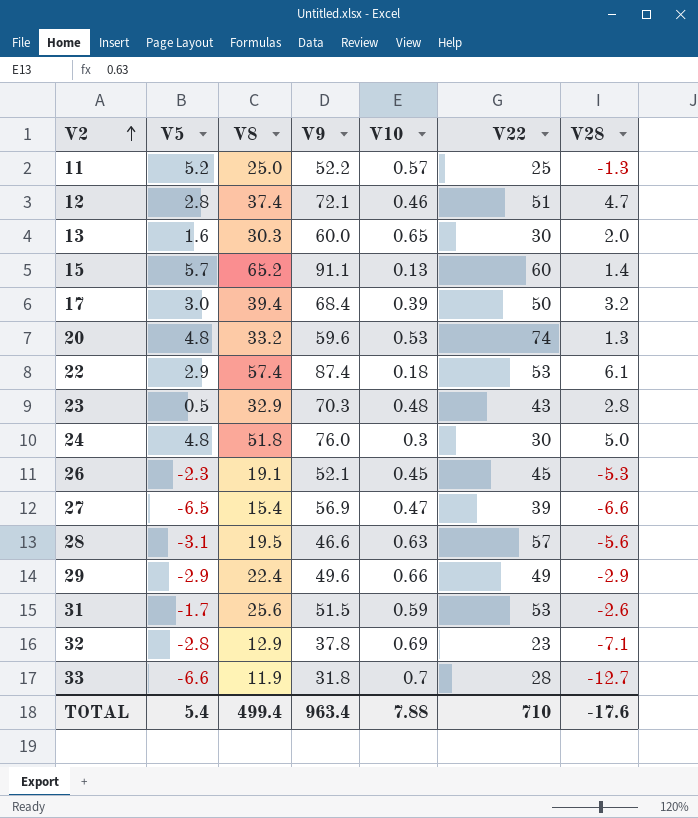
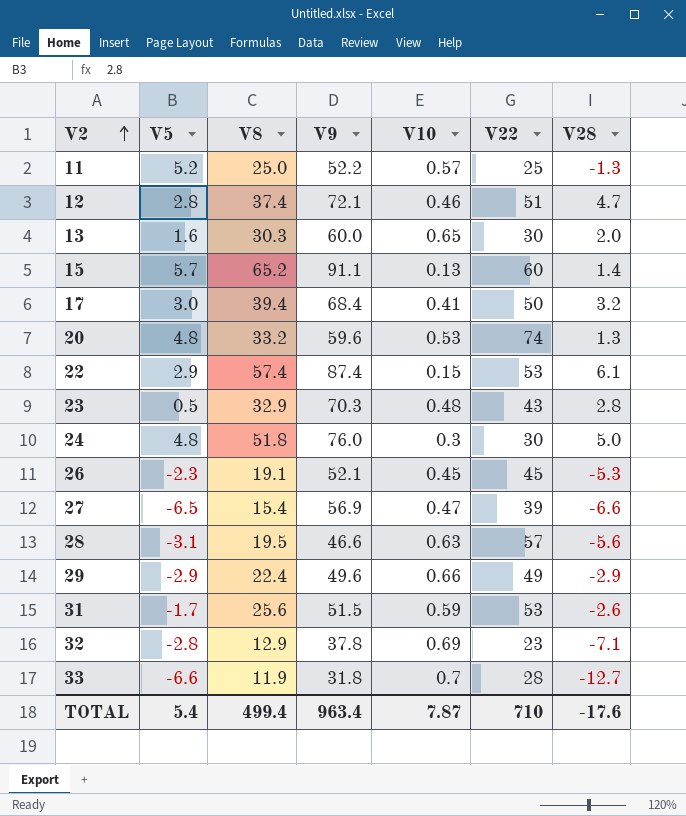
17 | V10: 0.39 -> 0.41
22 | V10: 0.18 -> 0.15
TOTAL | V10: 7.88 -> 7.87

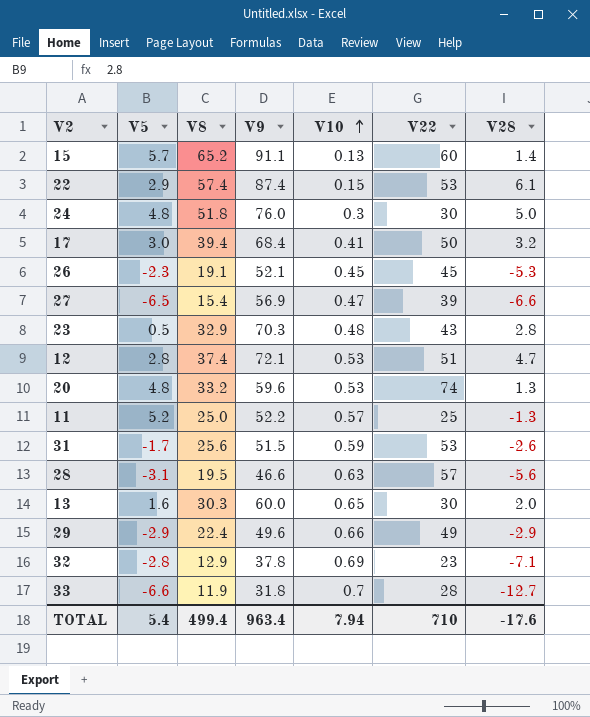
row order: V2 ascending -> V10 ascending
12 | V10: 0.46 -> 0.53
TOTAL | V10: 7.87 -> 7.94

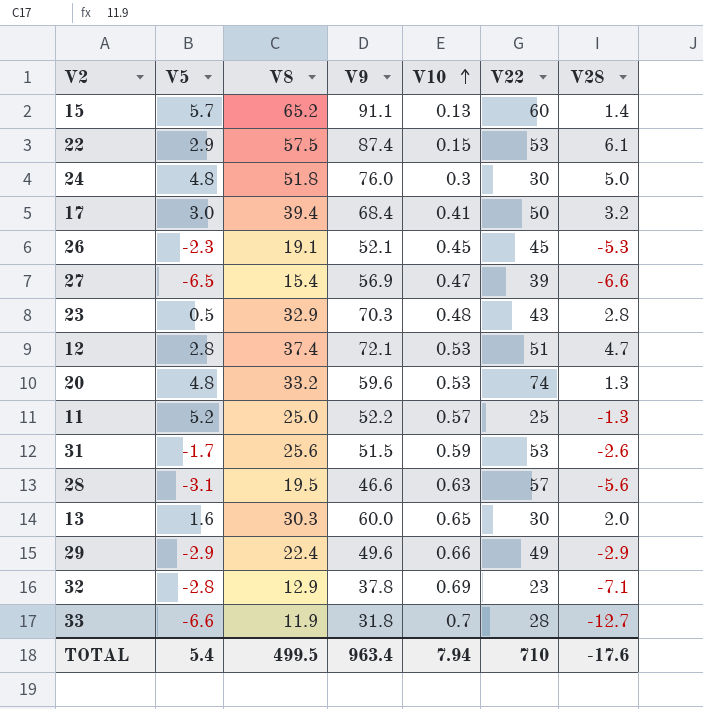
22 | V8: 57.4 -> 57.5
TOTAL | V8: 499.4 -> 499.5

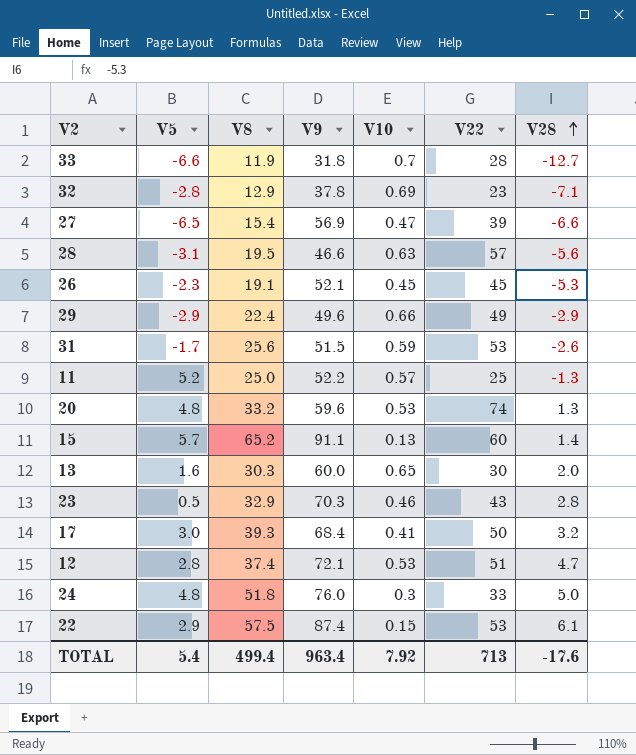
row order: V10 ascending -> V28 ascending
23 | V10: 0.48 -> 0.46
17 | V8: 39.4 -> 39.3
24 | V22: 30 -> 33
TOTAL | V8: 499.5 -> 499.4
TOTAL | V10: 7.94 -> 7.92
TOTAL | V22: 710 -> 713

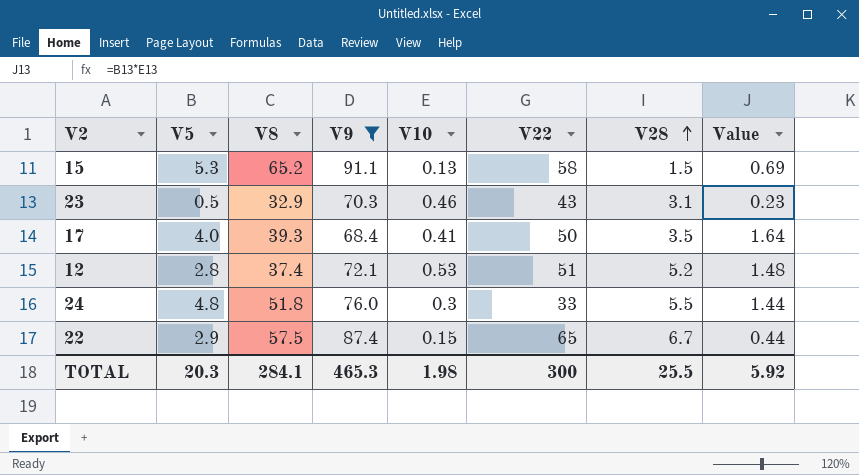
filter: none -> V9 >= 68.4
column Value | formula: none -> [V5] * [V10]
15 | V5: 5.7 -> 5.3
15 | V22: 60 -> 58
15 | V28: 1.4 -> 1.5
23 | V28: 2.8 -> 3.1
17 | V5: 3.0 -> 4.0
17 | V28: 3.2 -> 3.5
12 | V28: 4.7 -> 5.2
24 | V28: 5.0 -> 5.5
22 | V22: 53 -> 65
22 | V28: 6.1 -> 6.7
TOTAL | V5: 5.4 -> 20.3
TOTAL | V8: 499.4 -> 284.1
TOTAL | V9: 963.4 -> 465.3
TOTAL | V10: 7.92 -> 1.98
TOTAL | V22: 713 -> 300
TOTAL | V28: -17.6 -> 25.5

